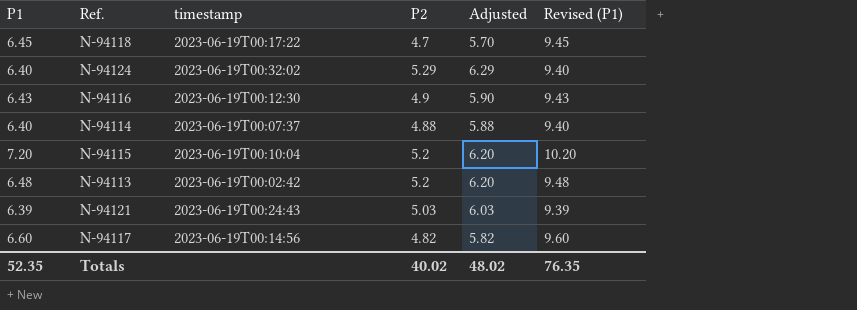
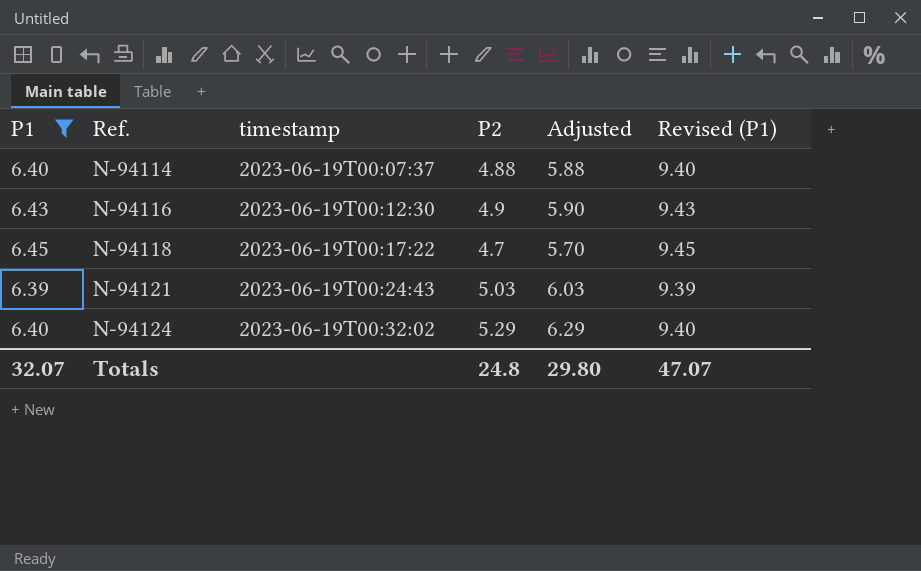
filter: none -> P1 <= 6.45
row order: none -> Ref. ascending
Totals | P1: 52.35 -> 32.07
Totals | P2: 40.02 -> 24.8
Totals | Adjusted: 48.02 -> 29.80
Totals | Revised (P1): 76.35 -> 47.07

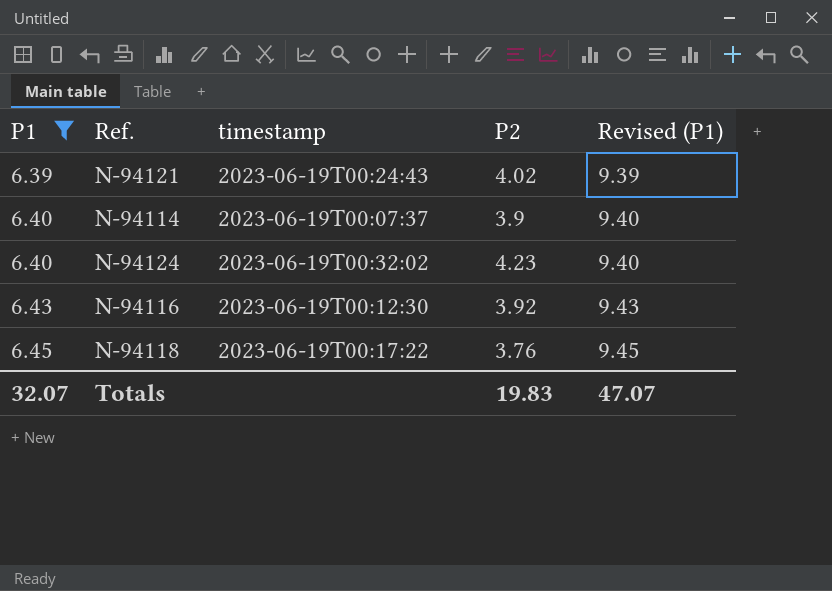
row order: Ref. ascending -> P1 ascending
column Adjusted | formula: [P2] + 1 -> none
N-94121 | P2: 5.03 -> 4.02
N-94114 | P2: 4.88 -> 3.9
N-94124 | P2: 5.29 -> 4.23
N-94116 | P2: 4.9 -> 3.92
N-94118 | P2: 4.7 -> 3.76
Totals | P2: 24.8 -> 19.83

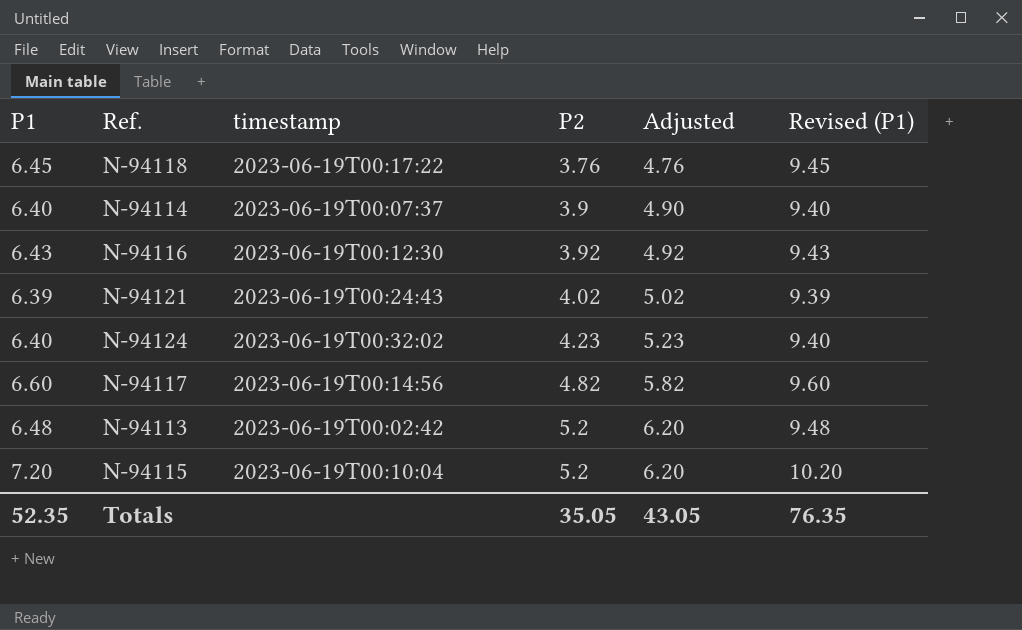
filter: P1 <= 6.45 -> none
row order: P1 ascending -> P2 ascending
column Adjusted | formula: none -> [P2] + 1
Totals | P1: 32.07 -> 52.35
Totals | P2: 19.83 -> 35.05
Totals | Revised (P1): 47.07 -> 76.35

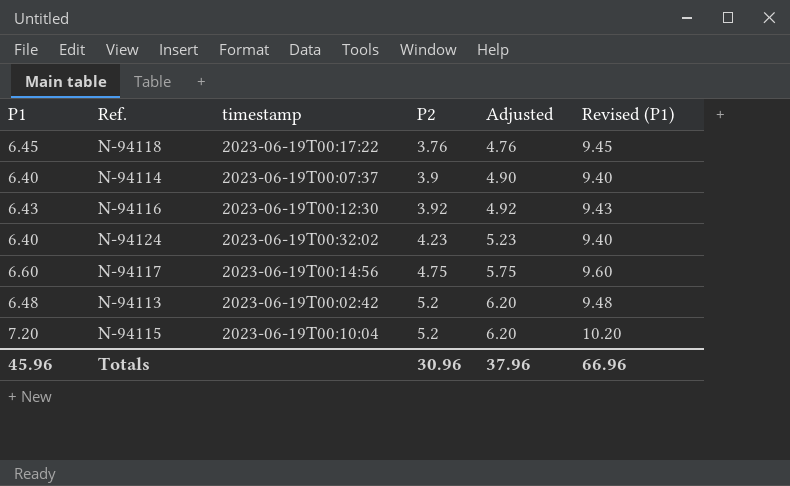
row N-94121: 6.39 | 2023-06-19T00:24:43 | 4.02 | 5.02 | 9.39 -> none
N-94117 | P2: 4.82 -> 4.75
N-94117 | Adjusted: 5.82 -> 5.75
Totals | P1: 52.35 -> 45.96
Totals | P2: 35.05 -> 30.96
Totals | Adjusted: 43.05 -> 37.96
Totals | Revised (P1): 76.35 -> 66.96

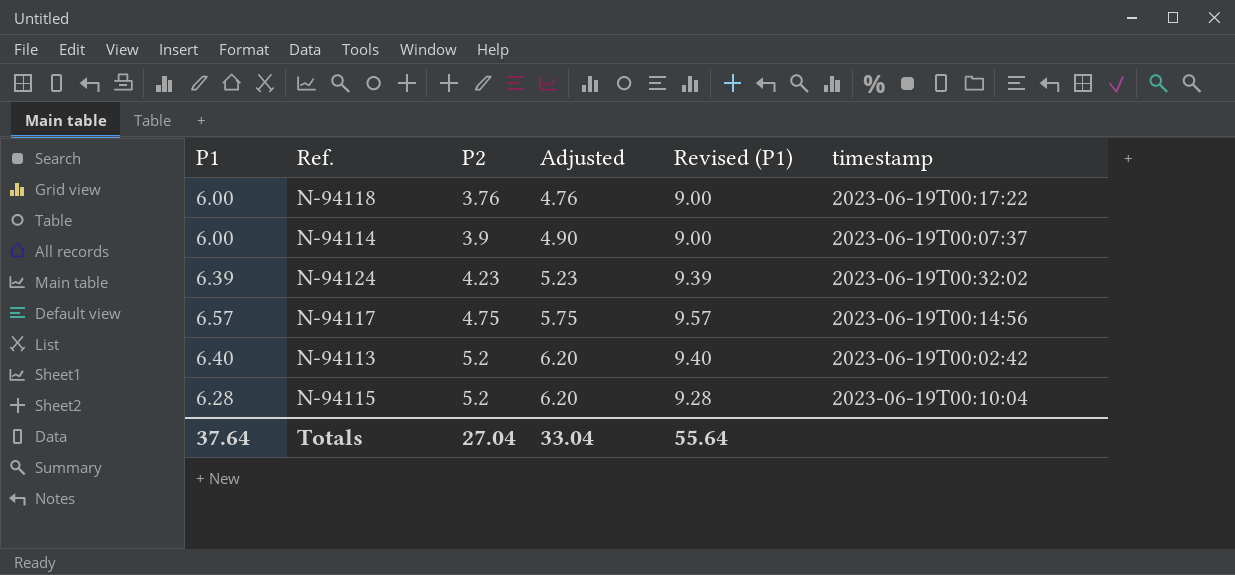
column timestamp | position: 3 -> 6
row N-94116: 6.43 | 2023-06-19T00:12:30 | 3.92 | 4.92 | 9.43 -> none
N-94118 | P1: 6.45 -> 6.00
N-94118 | Revised (P1): 9.45 -> 9.00
N-94114 | P1: 6.40 -> 6.00
N-94114 | Revised (P1): 9.40 -> 9.00
N-94124 | P1: 6.40 -> 6.39
N-94124 | Revised (P1): 9.40 -> 9.39
N-94117 | P1: 6.60 -> 6.57
N-94117 | Revised (P1): 9.60 -> 9.57
N-94113 | P1: 6.48 -> 6.40
N-94113 | Revised (P1): 9.48 -> 9.40
N-94115 | P1: 7.20 -> 6.28
N-94115 | Revised (P1): 10.20 -> 9.28
Totals | P1: 45.96 -> 37.64
Totals | P2: 30.96 -> 27.04
Totals | Adjusted: 37.96 -> 33.04
Totals | Revised (P1): 66.96 -> 55.64

